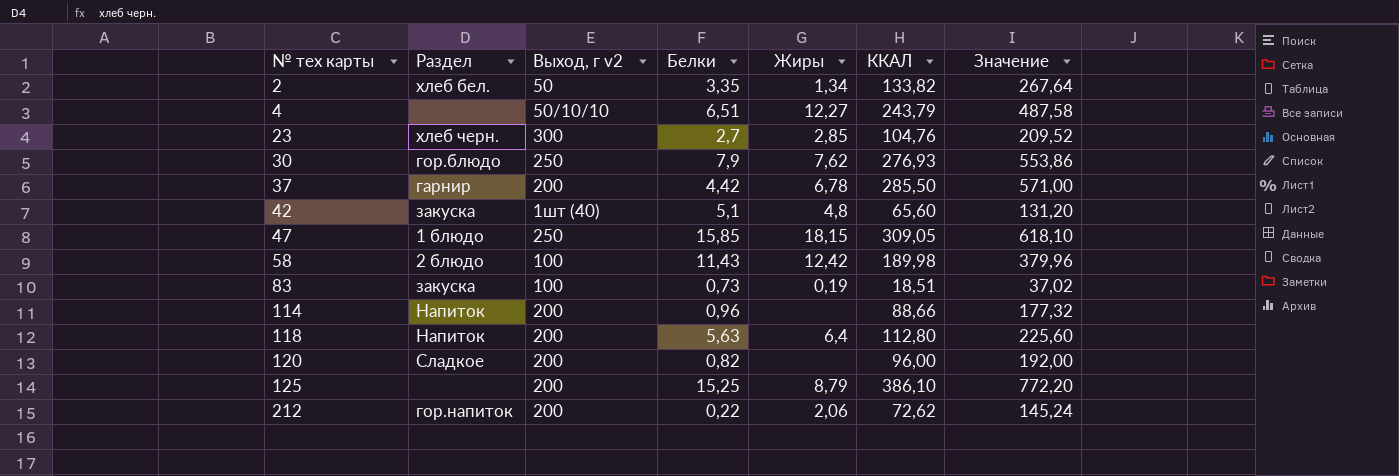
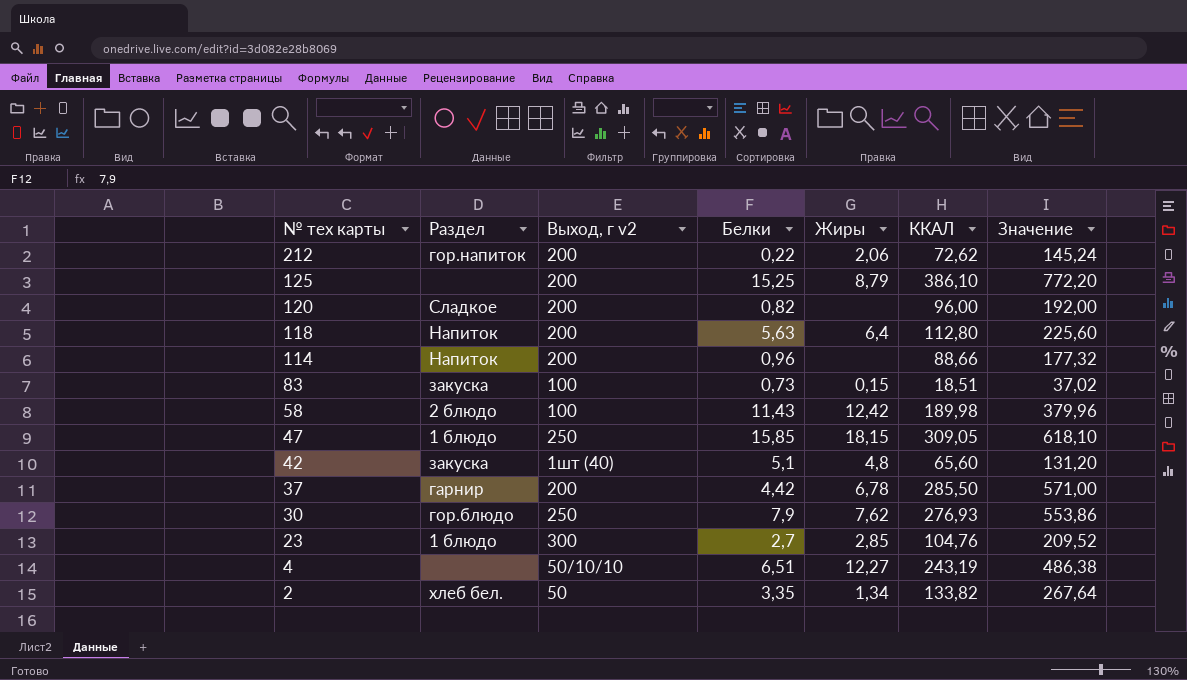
row order: № тех карты ascending -> № тех карты descending
83 | Жиры: 0,19 -> 0,15
23 | Раздел: хлеб черн. -> 1 блюдо
4 | ККАЛ: 243,79 -> 243,19
4 | Значение: 487,58 -> 486,38

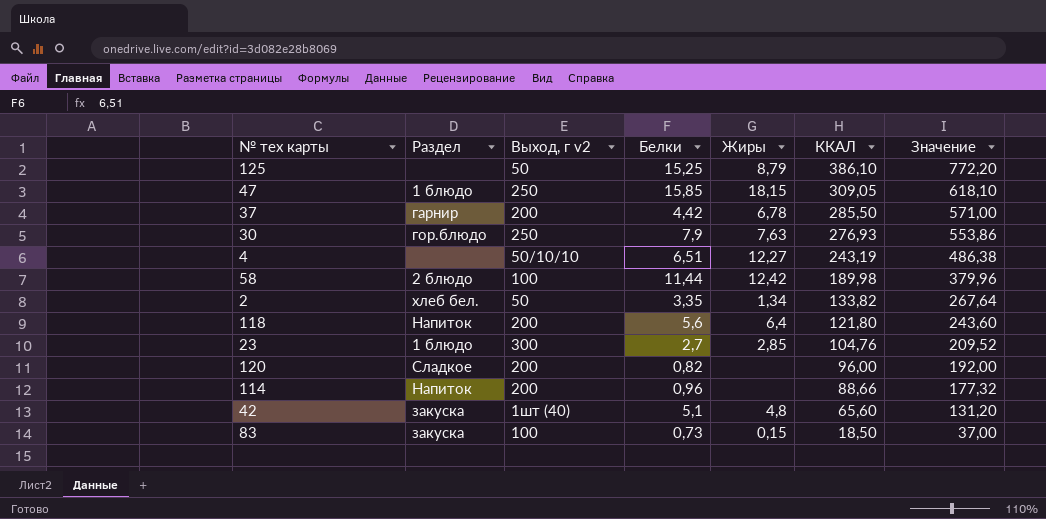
row order: № тех карты descending -> ККАЛ descending
row 212: гор.напиток | 200 | 0,22 | 2,06 | 72,62 | 145,24 -> none
125 | Выход, г v2: 200 -> 50
30 | Жиры: 7,62 -> 7,63
58 | Белки: 11,43 -> 11,44
118 | Белки: 5,63 -> 5,6
118 | ККАЛ: 112,80 -> 121,80
118 | Значение: 225,60 -> 243,60
83 | ККАЛ: 18,51 -> 18,50
83 | Значение: 37,02 -> 37,00

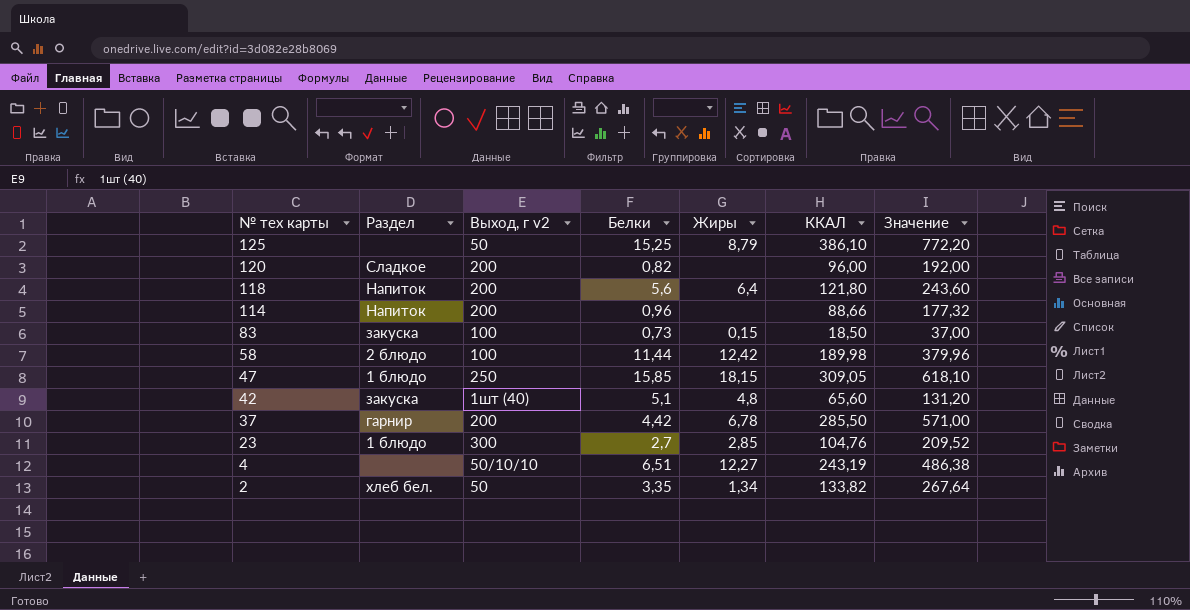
row order: ККАЛ descending -> № тех карты descending
row 30: гор.блюдо | 250 | 7,9 | 7,63 | 276,93 | 553,86 -> none

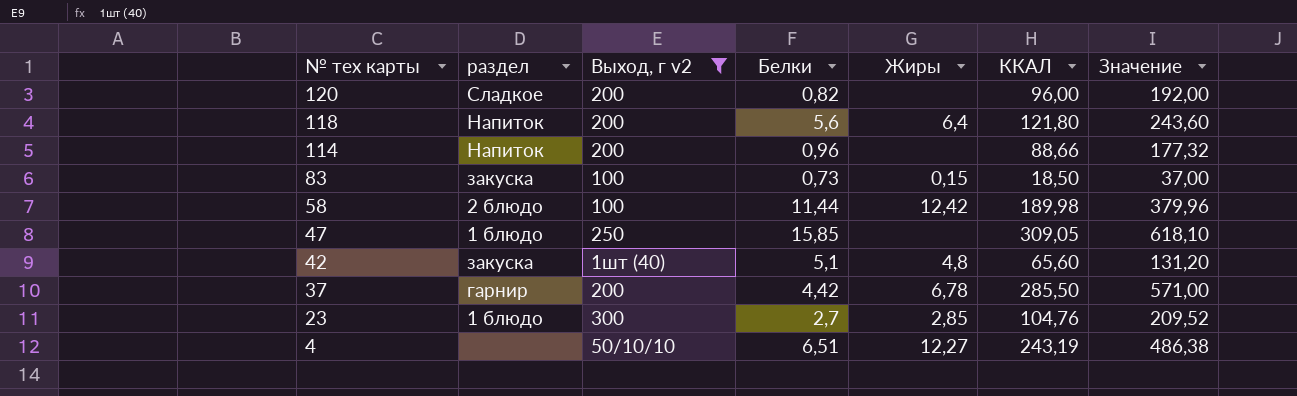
filter: none -> Выход, г v2 != 50
column name: Раздел -> раздел
47 | Жиры: 18,15 -> none

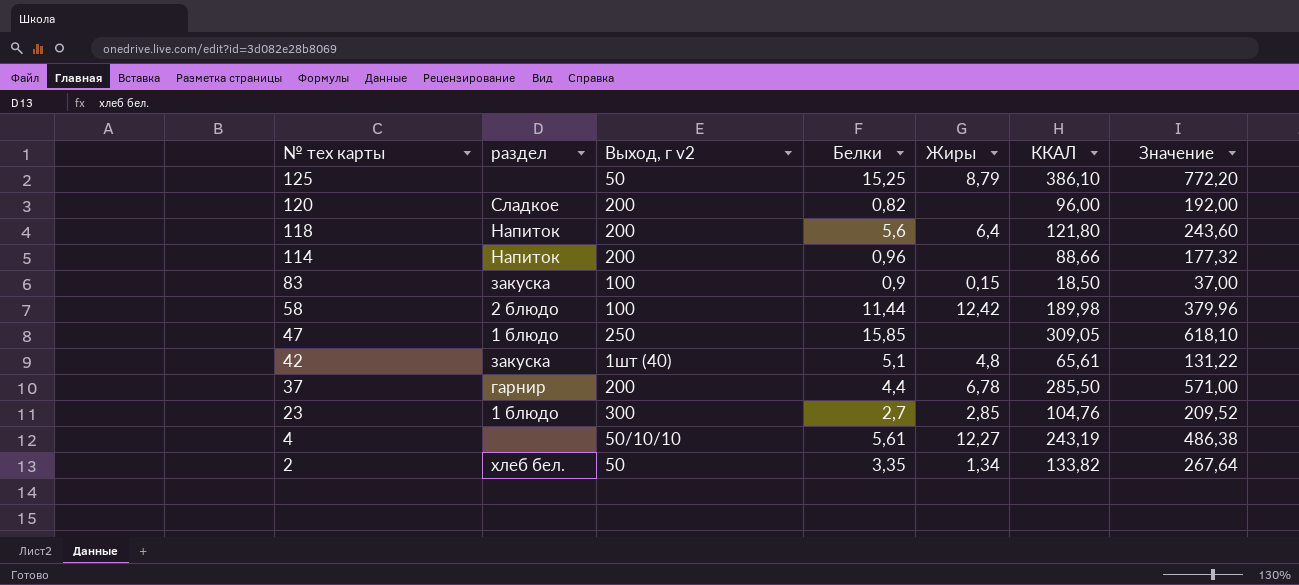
filter: Выход, г v2 != 50 -> none
83 | Белки: 0,73 -> 0,9
42 | ККАЛ: 65,60 -> 65,61
42 | Значение: 131,20 -> 131,22
37 | Белки: 4,42 -> 4,4
4 | Белки: 6,51 -> 5,61

